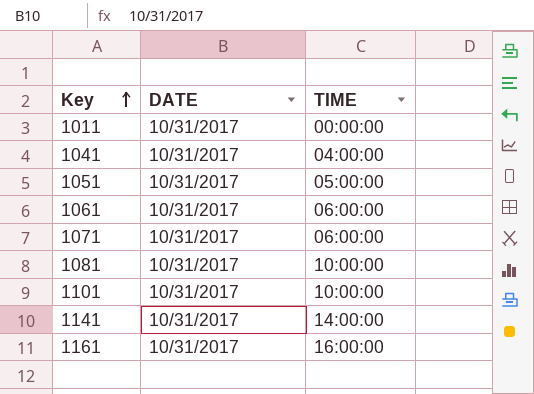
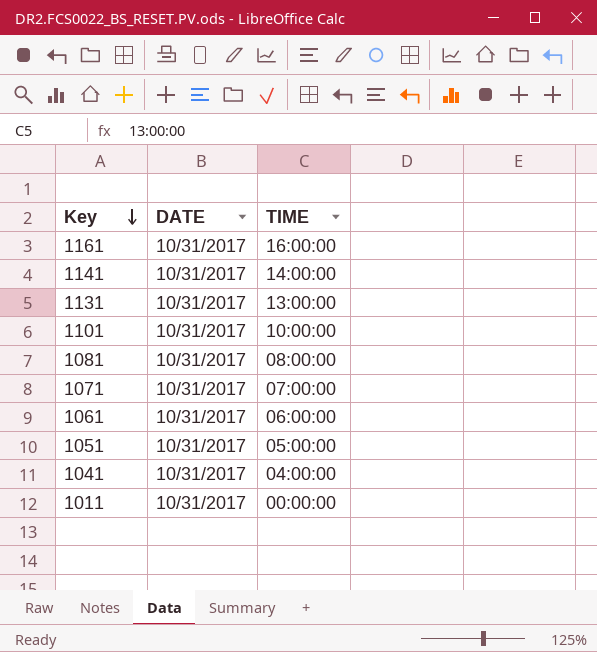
row order: Key ascending -> Key descending
row 1131: none -> 10/31/2017 | 13:00:00
1081 | TIME: 10:00:00 -> 08:00:00
1071 | TIME: 06:00:00 -> 07:00:00

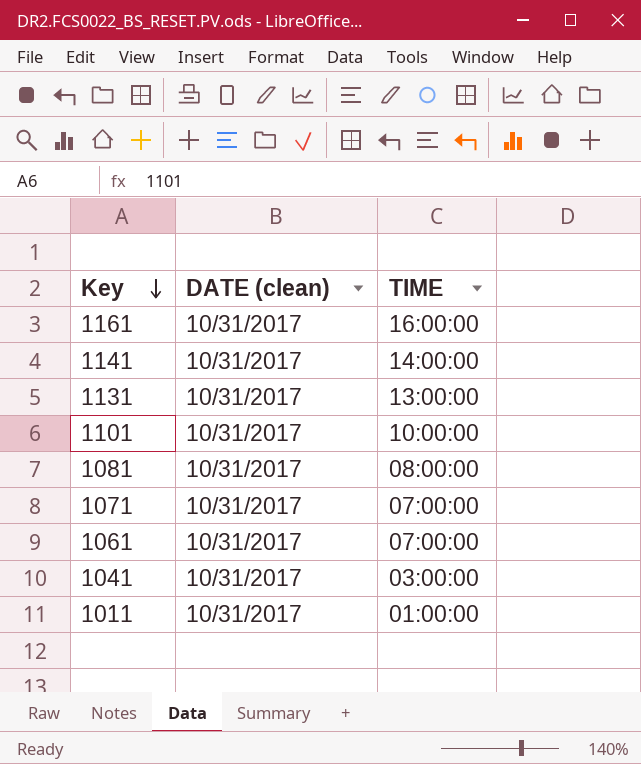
column name: DATE -> DATE (clean)
row 1051: 10/31/2017 | 05:00:00 -> none
1061 | TIME: 06:00:00 -> 07:00:00
1041 | TIME: 04:00:00 -> 03:00:00
1011 | TIME: 00:00:00 -> 01:00:00

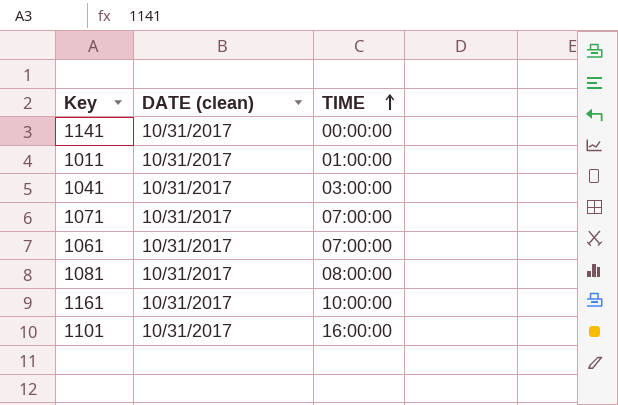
row order: Key descending -> TIME ascending
row 1131: 10/31/2017 | 13:00:00 -> none
1141 | TIME: 14:00:00 -> 00:00:00
1161 | TIME: 16:00:00 -> 10:00:00
1101 | TIME: 10:00:00 -> 16:00:00

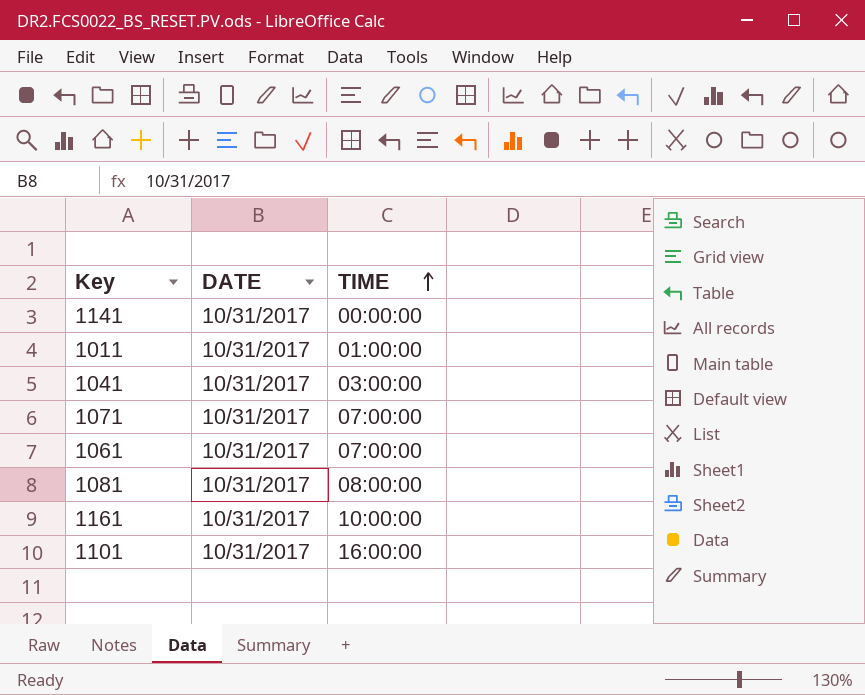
column name: DATE (clean) -> DATE

